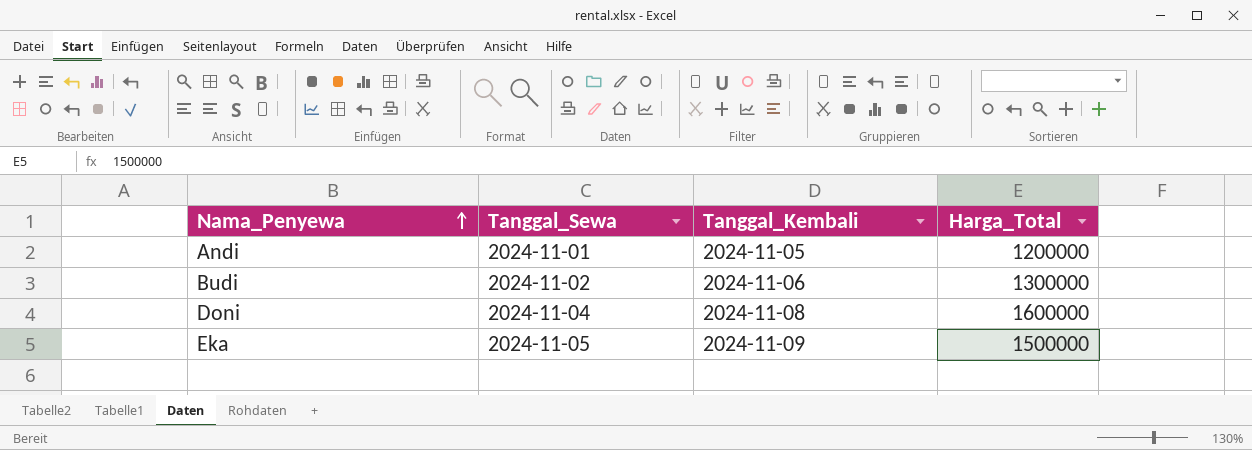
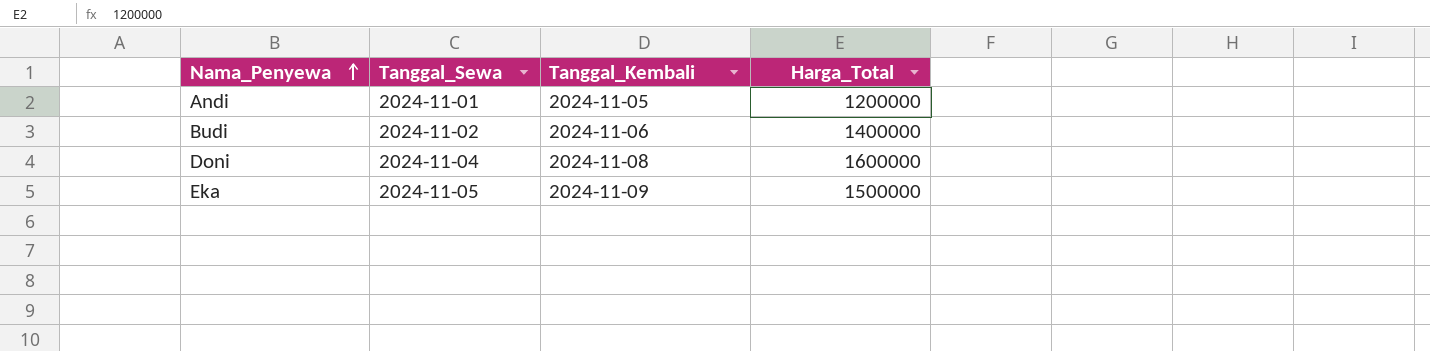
Budi | Harga_Total: 1300000 -> 1400000

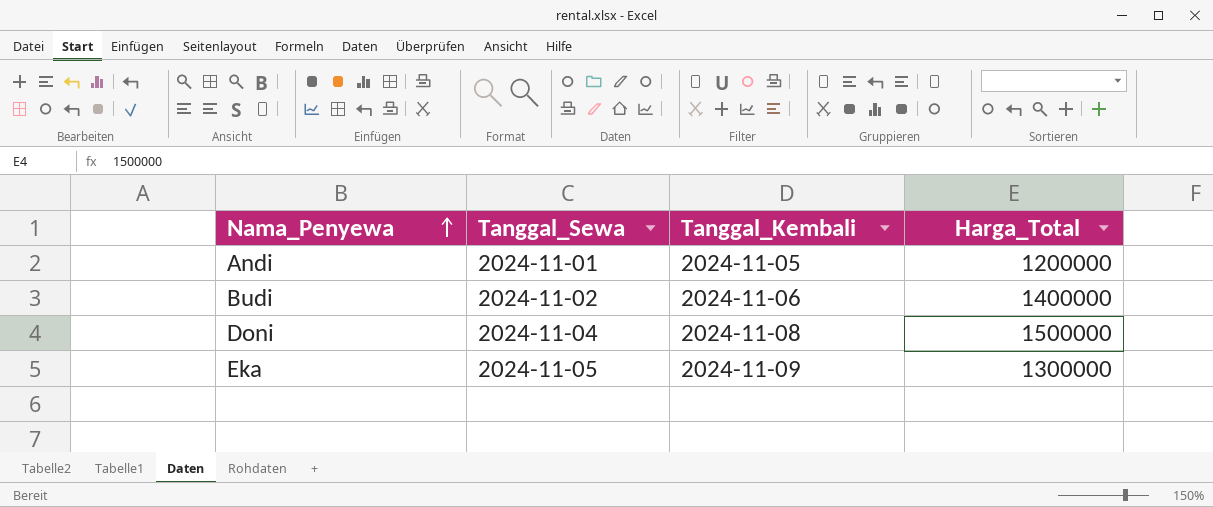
Doni | Harga_Total: 1600000 -> 1500000
Eka | Harga_Total: 1500000 -> 1300000

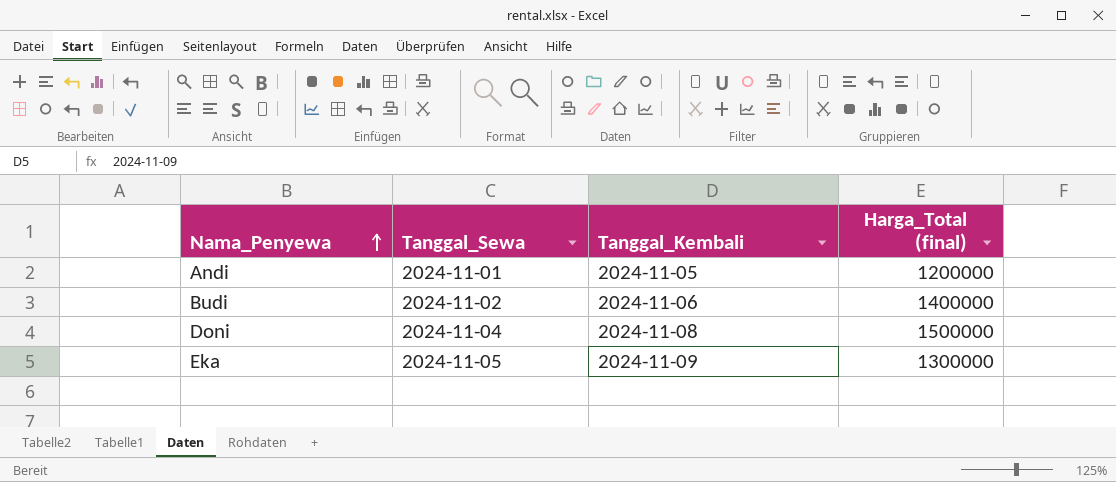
column name: Harga_Total -> Harga_Total (final)

